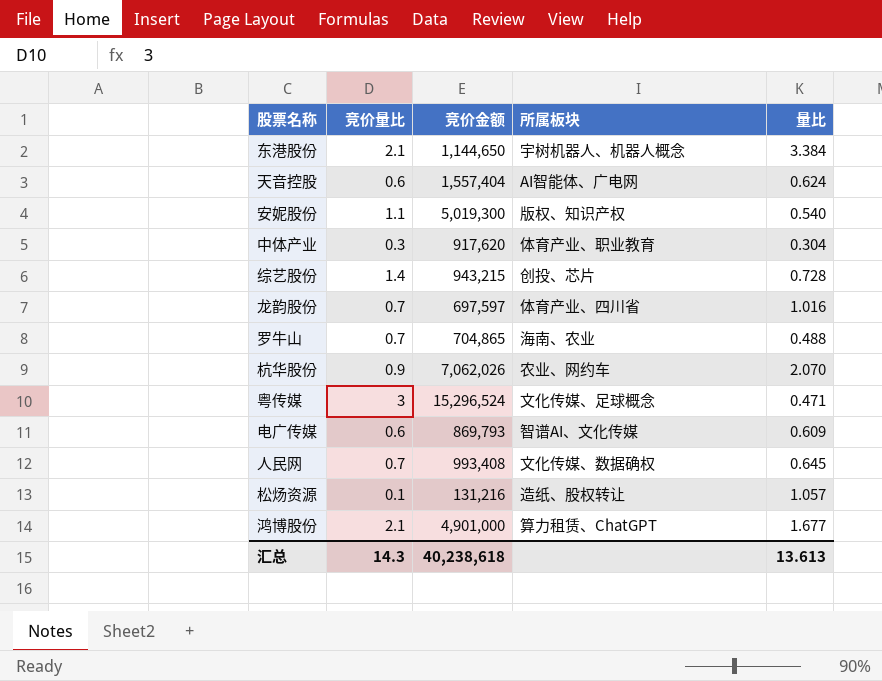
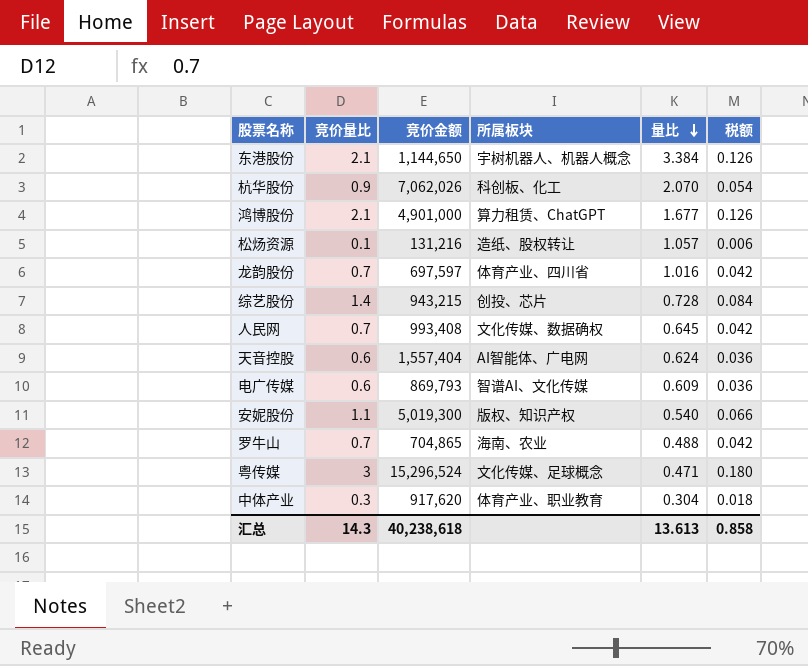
row order: none -> 量比 descending
column 税额 | formula: none -> [竞价量比] * 0.06
杭华股份 | 所属板块: 农业、网约车 -> 科创板、化工

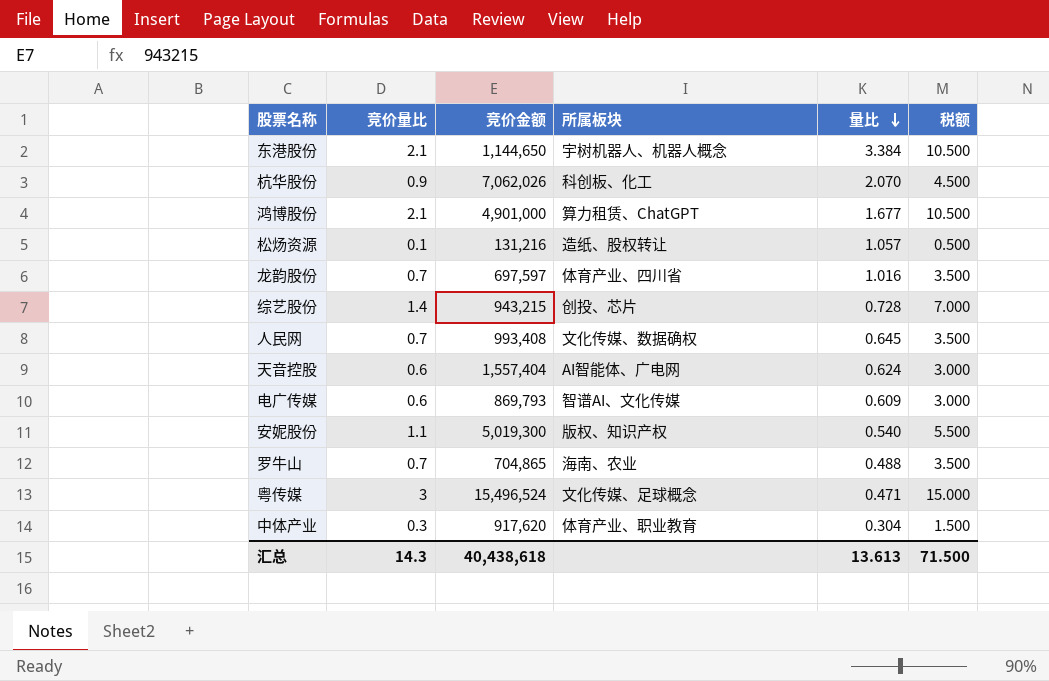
column 税额 | formula: [竞价量比] * 0.06 -> [竞价量比] * 5
粤传媒 | 竞价金额: 15,296,524 -> 15,496,524
汇总 | 竞价金额: 40,238,618 -> 40,438,618
汇总 | 税额: 0.858 -> 71.500

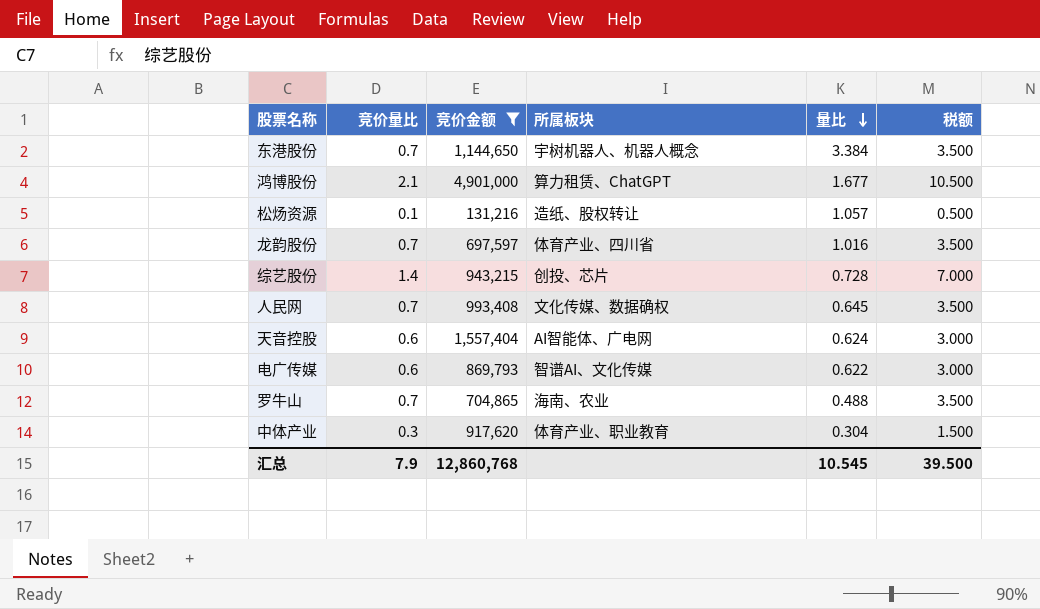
filter: none -> 竞价金额 <= 4,901,000
东港股份 | 竞价量比: 2.1 -> 0.7
东港股份 | 税额: 10.500 -> 3.500
电广传媒 | 量比: 0.609 -> 0.622
汇总 | 竞价量比: 14.3 -> 7.9
汇总 | 竞价金额: 40,438,618 -> 12,860,768
汇总 | 量比: 13.613 -> 10.545
汇总 | 税额: 71.500 -> 39.500

